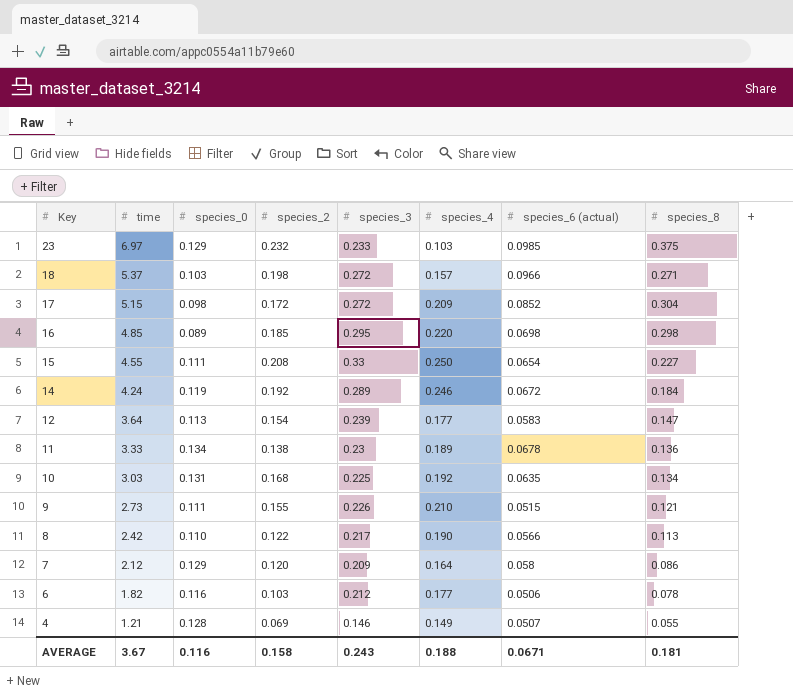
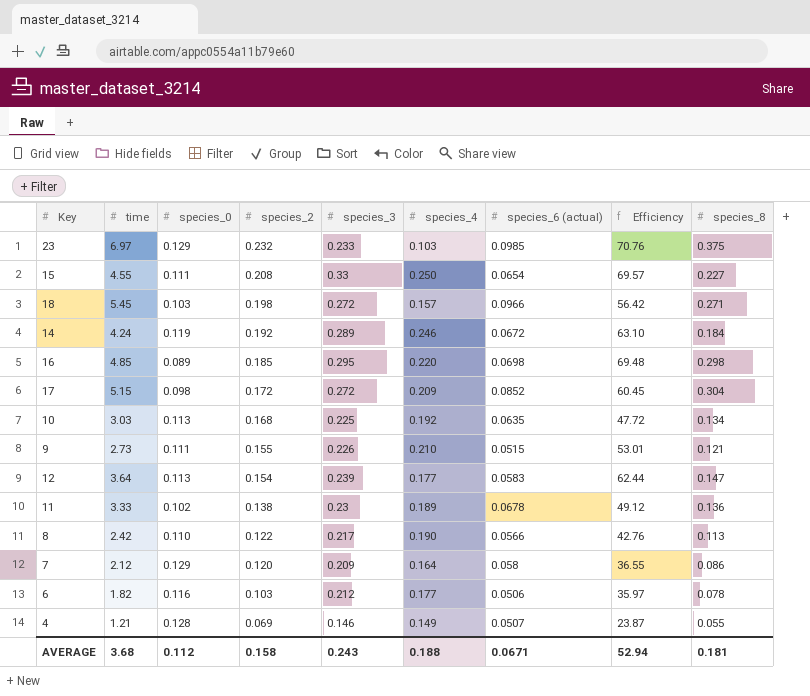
row order: Key descending -> species_2 descending
column Efficiency | formula: none -> [time] / [species_6 (actual)]
18 | time: 5.37 -> 5.45
10 | species_0: 0.131 -> 0.113
11 | species_0: 0.134 -> 0.102
AVERAGE | time: 3.67 -> 3.68
AVERAGE | species_0: 0.116 -> 0.112

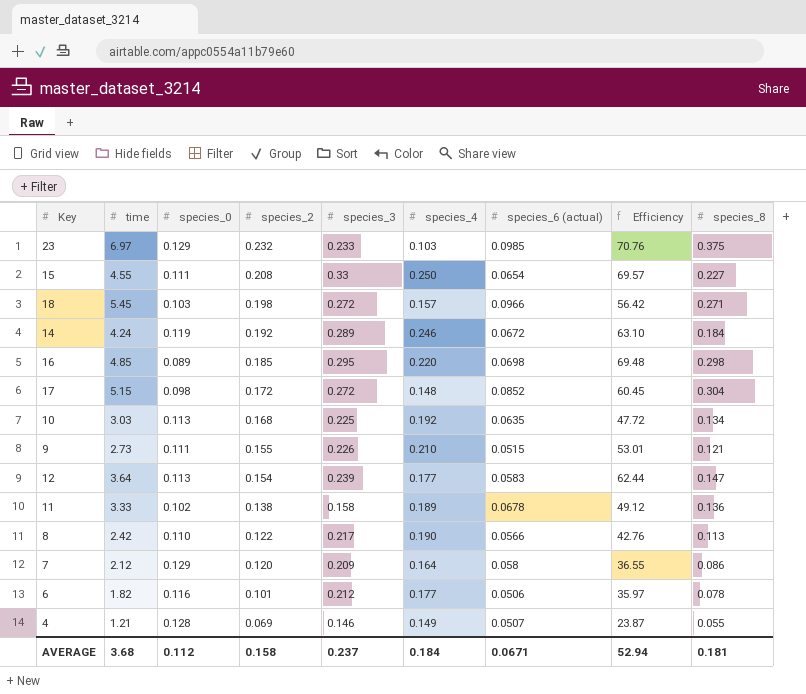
17 | species_4: 0.209 -> 0.148
11 | species_3: 0.23 -> 0.158
6 | species_2: 0.103 -> 0.101
AVERAGE | species_3: 0.243 -> 0.237
AVERAGE | species_4: 0.188 -> 0.184

